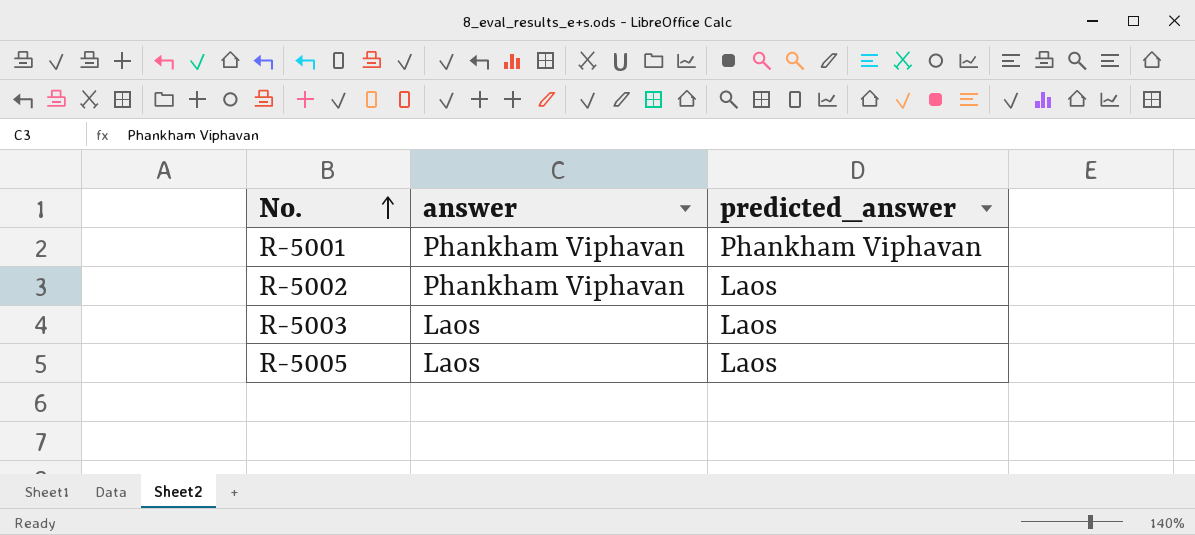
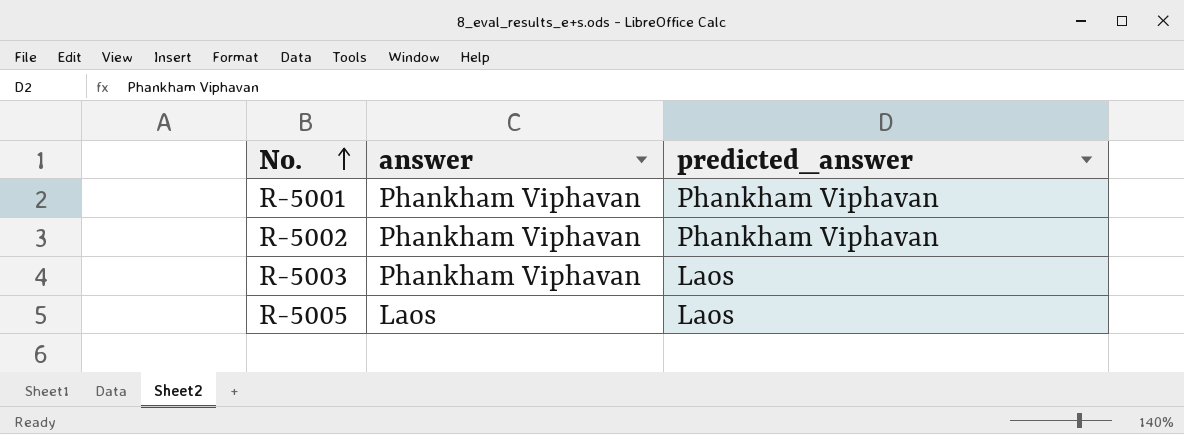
R-5002 | predicted_answer: Laos -> Phankham Viphavan
R-5003 | answer: Laos -> Phankham Viphavan

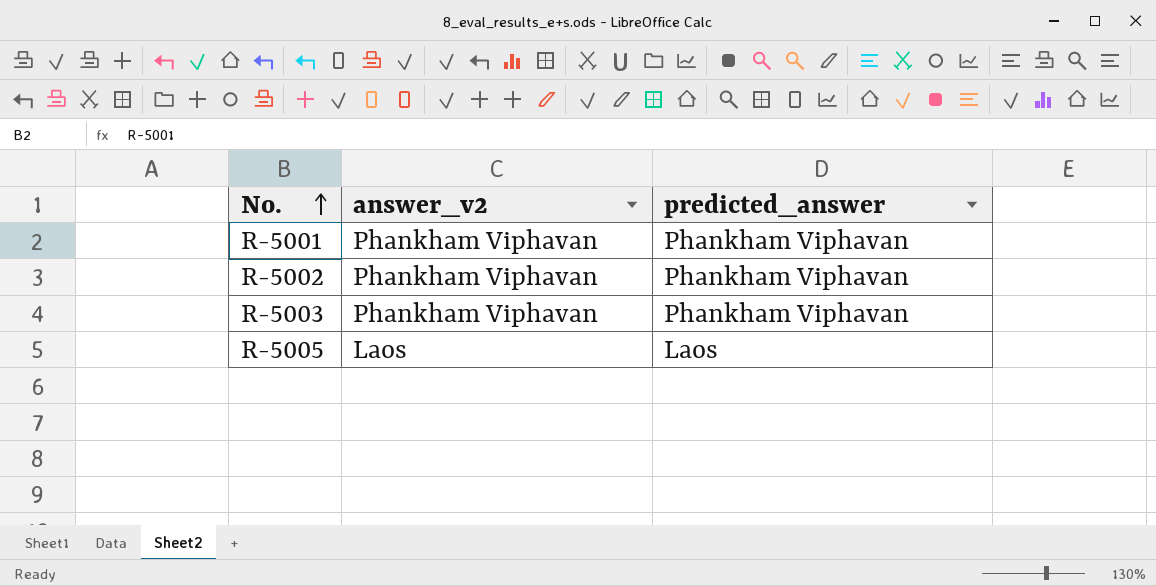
column name: answer -> answer_v2
R-5003 | predicted_answer: Laos -> Phankham Viphavan

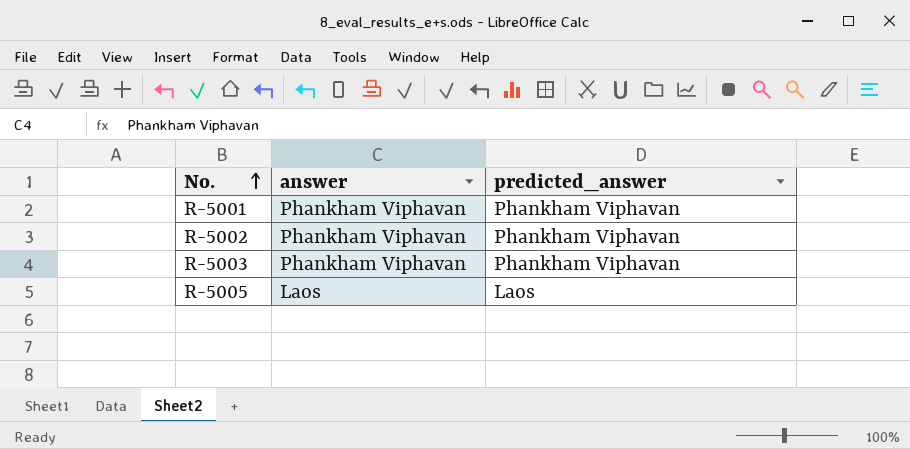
column name: answer_v2 -> answer

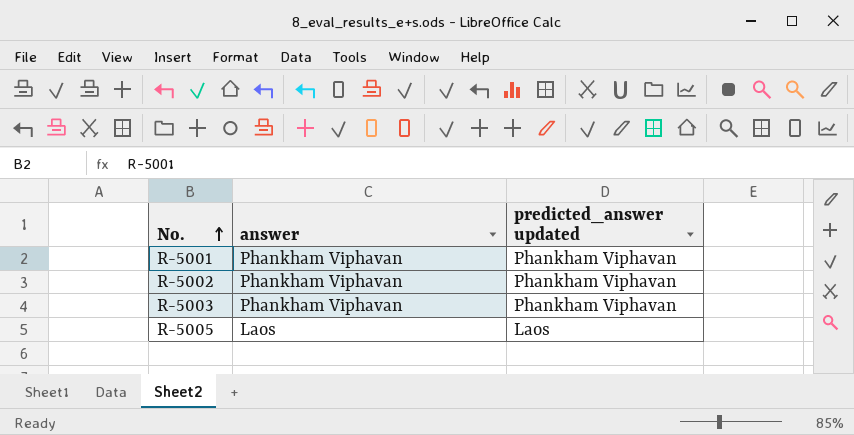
column name: predicted_answer -> predicted_answer updated

